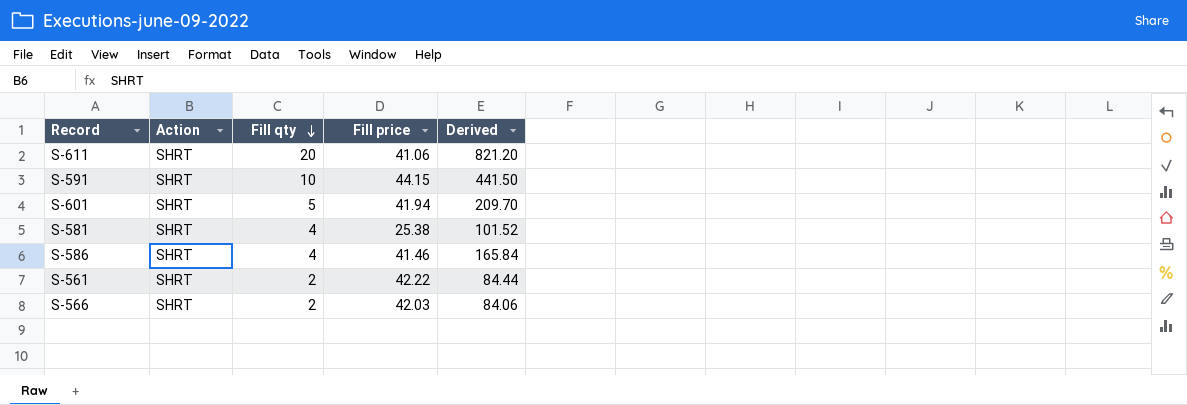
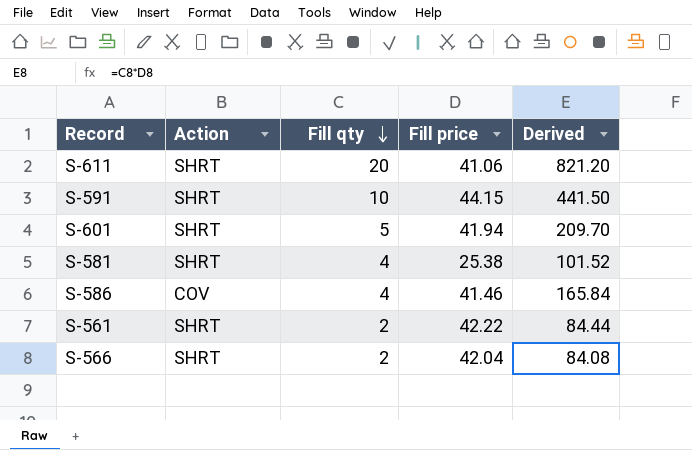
S-586 | Action: SHRT -> COV
S-566 | Fill price: 42.03 -> 42.04
S-566 | Derived: 84.06 -> 84.08

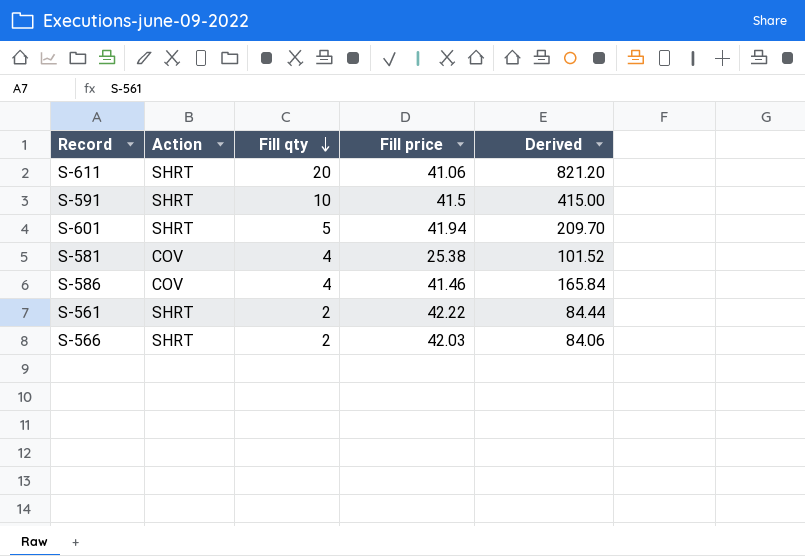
S-591 | Fill price: 44.15 -> 41.5
S-591 | Derived: 441.50 -> 415.00
S-581 | Action: SHRT -> COV
S-566 | Fill price: 42.04 -> 42.03
S-566 | Derived: 84.08 -> 84.06

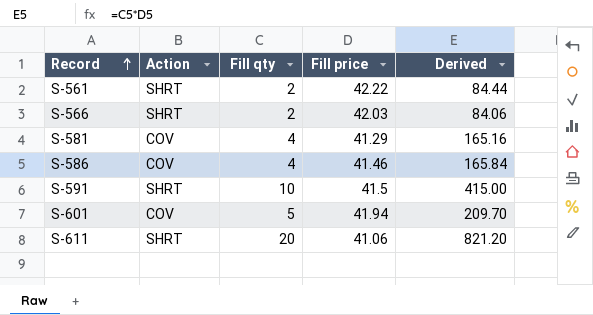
row order: Fill qty descending -> Record ascending
S-581 | Fill price: 25.38 -> 41.29
S-581 | Derived: 101.52 -> 165.16
S-601 | Action: SHRT -> COV

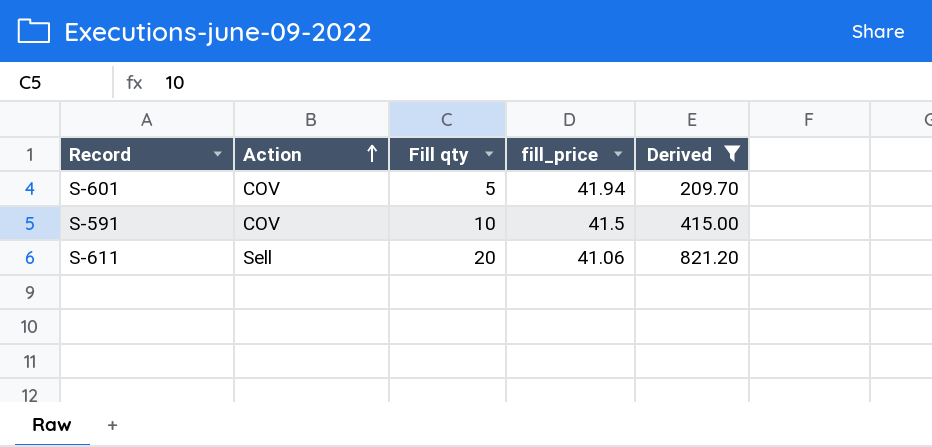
filter: none -> Derived >= 209.70
row order: Record ascending -> Action ascending
column name: Fill price -> fill_price
S-591 | Action: SHRT -> COV
S-611 | Action: SHRT -> Sell

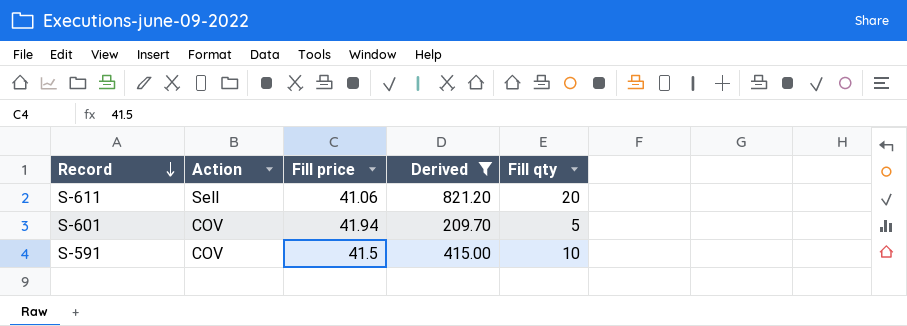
row order: Action ascending -> Record descending
column name: fill_price -> Fill price
column Fill qty | position: 3 -> 5

